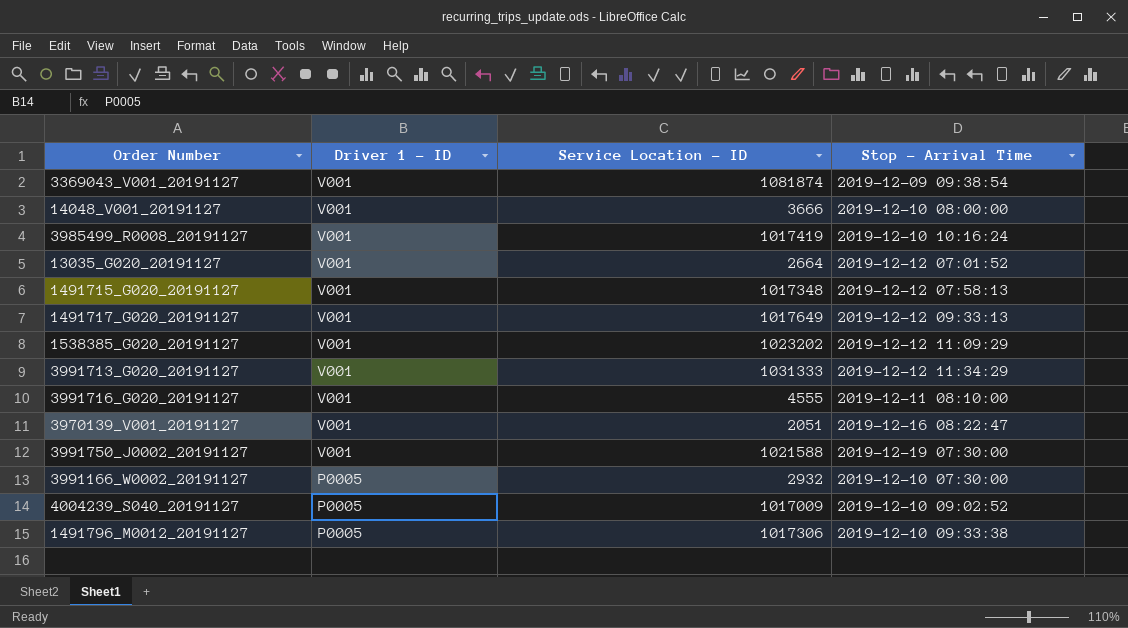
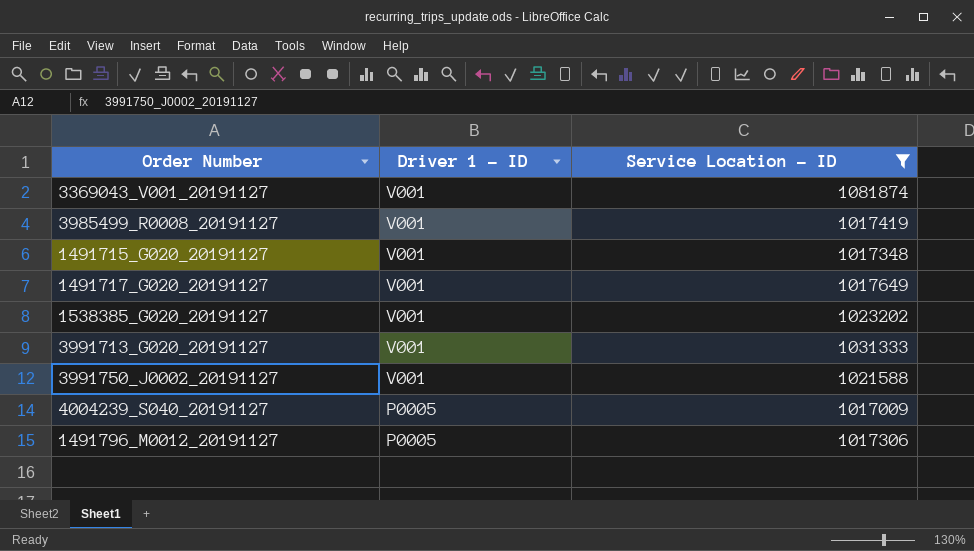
filter: none -> Service Location - ID >= 1017009
column Stop - Arrival Time | position: 4 -> none

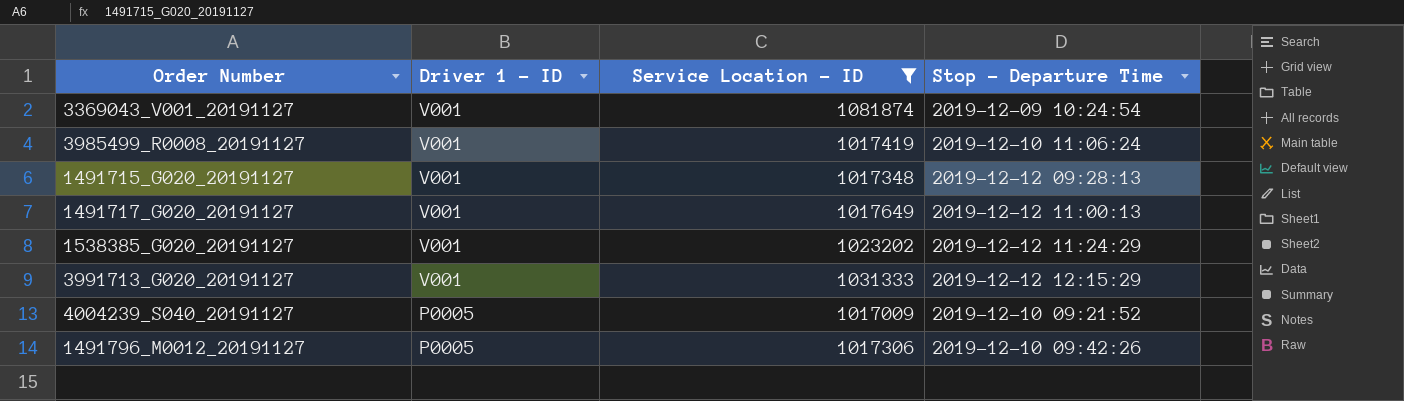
column Stop - Departure Time | position: none -> 4
row 3991750_J0002_20191127: V001 | 1021588 -> none

